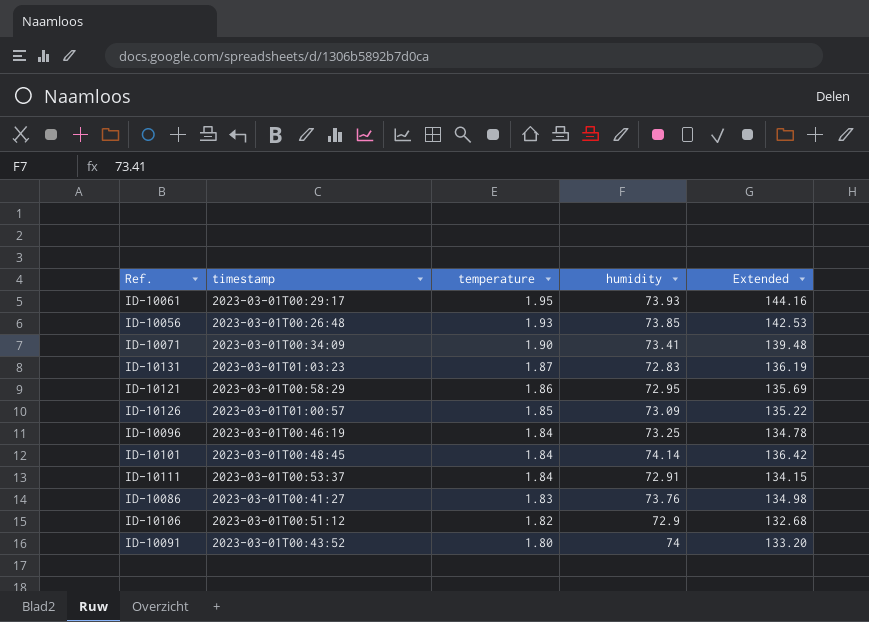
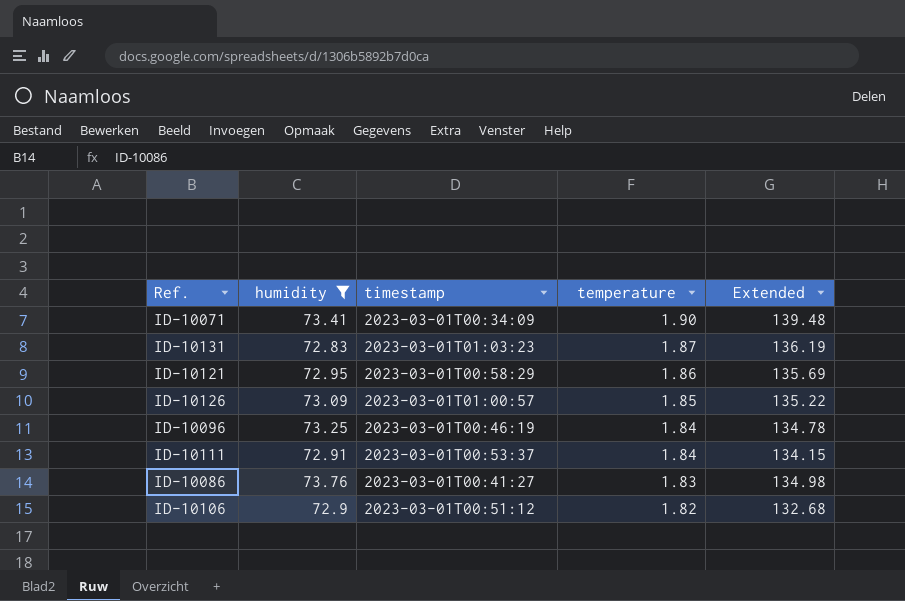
filter: none -> humidity <= 73.76
column humidity | position: 4 -> 2

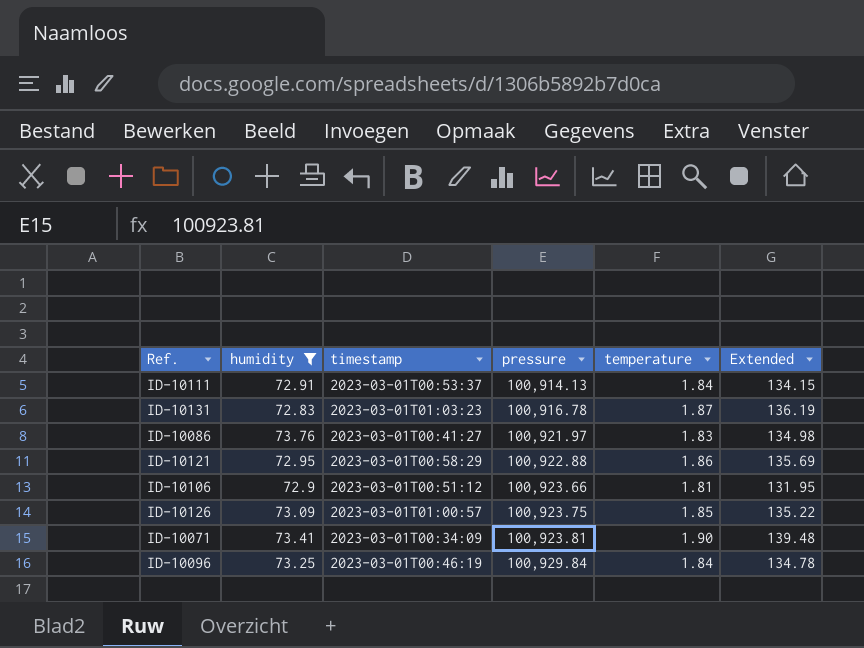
row order: temperature descending -> pressure ascending
column pressure | position: none -> 4
ID-10106 | temperature: 1.82 -> 1.81
ID-10106 | Extended: 132.68 -> 131.95

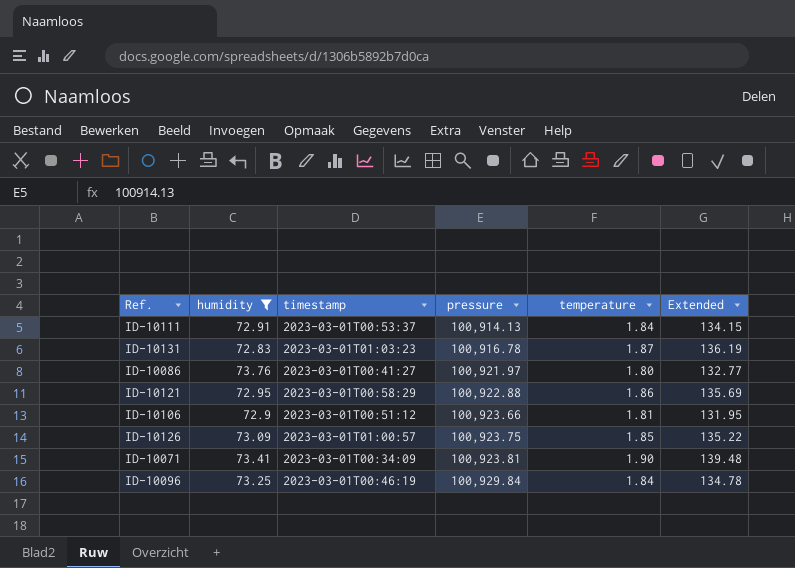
ID-10086 | temperature: 1.83 -> 1.80
ID-10086 | Extended: 134.98 -> 132.77

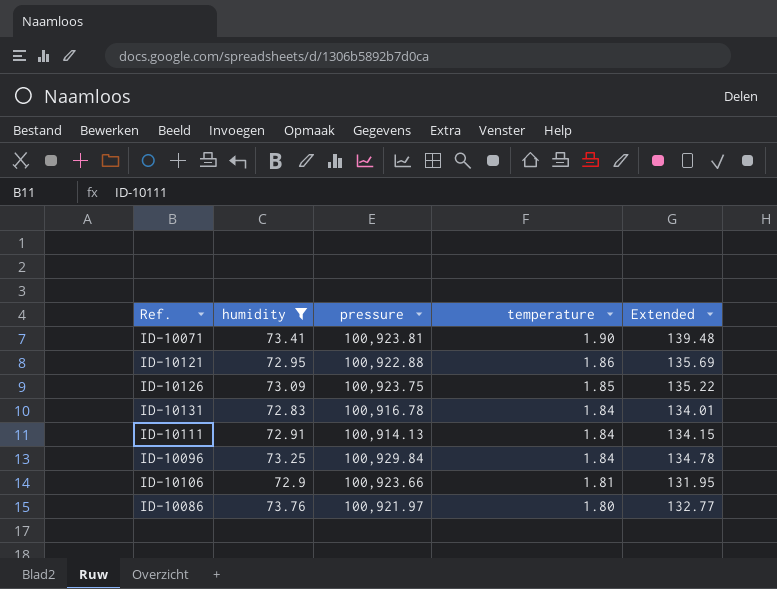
row order: pressure ascending -> temperature descending
column timestamp | position: 3 -> none
ID-10131 | temperature: 1.87 -> 1.84
ID-10131 | Extended: 136.19 -> 134.01

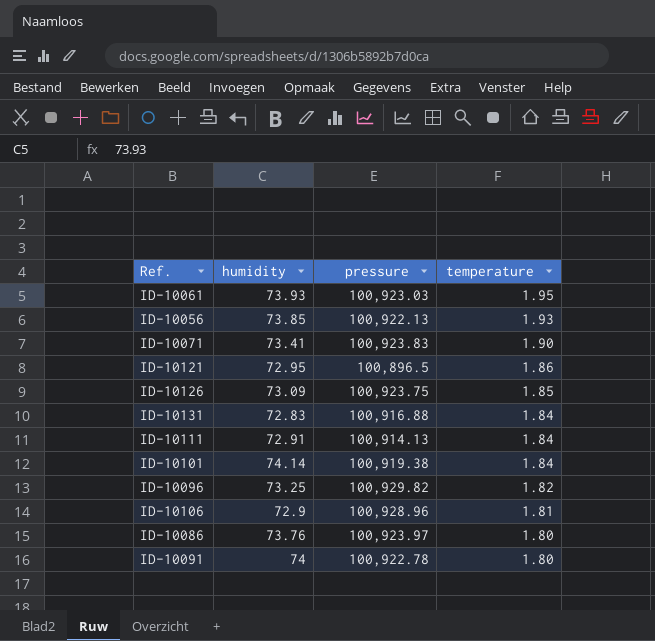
filter: humidity <= 73.76 -> none
column Extended | formula: [humidity] * [temperature] -> none
ID-10071 | pressure: 100,923.81 -> 100,923.83
ID-10121 | pressure: 100,922.88 -> 100,896.5
ID-10131 | pressure: 100,916.78 -> 100,916.88
ID-10096 | pressure: 100,929.84 -> 100,929.82
ID-10096 | temperature: 1.84 -> 1.82
ID-10106 | pressure: 100,923.66 -> 100,928.96
ID-10086 | pressure: 100,921.97 -> 100,923.97

